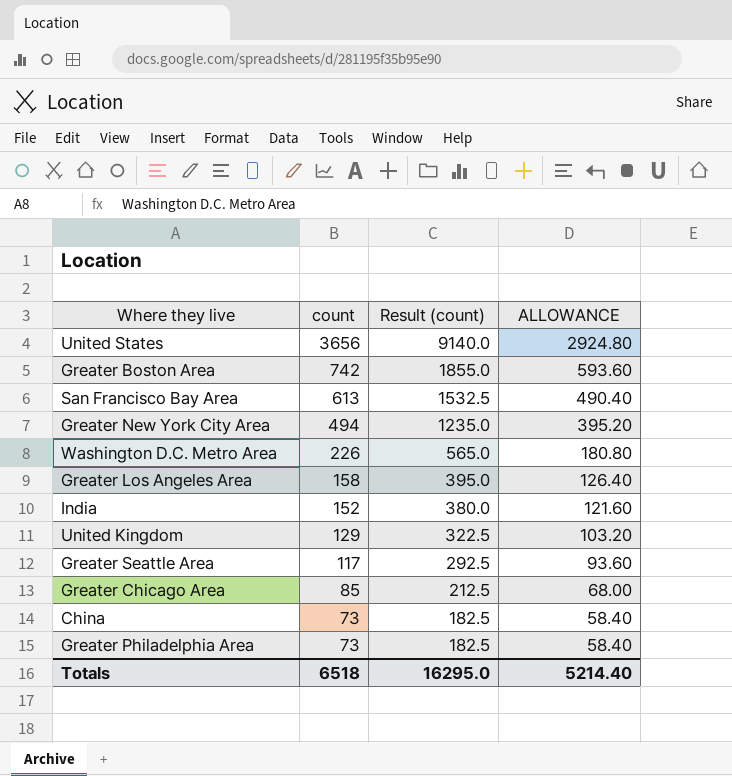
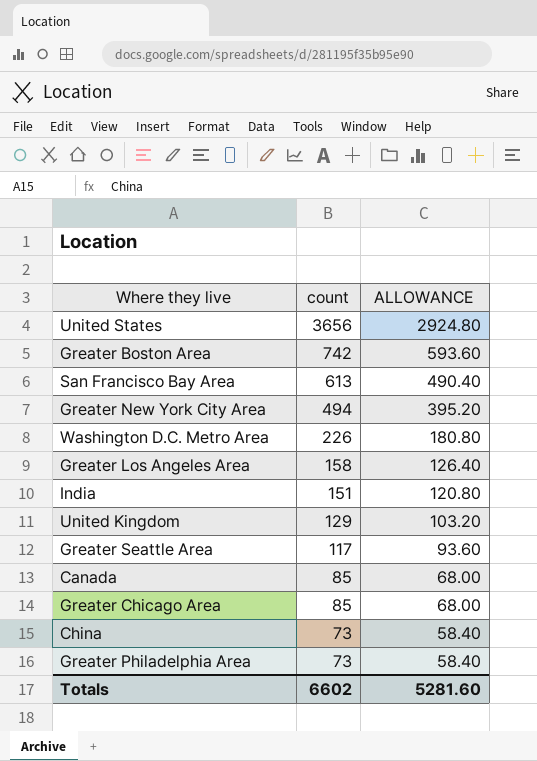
column Result (count) | formula: [count] * 2.5 -> none
India | count: 152 -> 151
India | ALLOWANCE: 121.60 -> 120.80
row Canada: none -> 85 | 68.00
Totals | count: 6518 -> 6602
Totals | ALLOWANCE: 5214.40 -> 5281.60

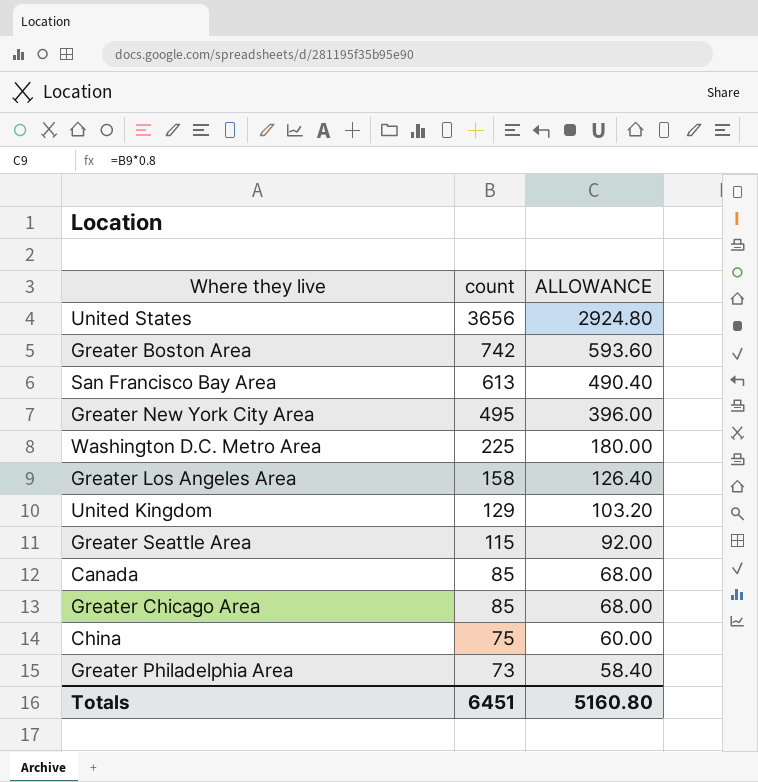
row India: 151 | 120.80 -> none
Greater New York City Area | count: 494 -> 495
Greater New York City Area | ALLOWANCE: 395.20 -> 396.00
Washington D.C. Metro Area | count: 226 -> 225
Washington D.C. Metro Area | ALLOWANCE: 180.80 -> 180.00
Greater Seattle Area | count: 117 -> 115
Greater Seattle Area | ALLOWANCE: 93.60 -> 92.00
China | count: 73 -> 75
China | ALLOWANCE: 58.40 -> 60.00
Totals | count: 6602 -> 6451
Totals | ALLOWANCE: 5281.60 -> 5160.80

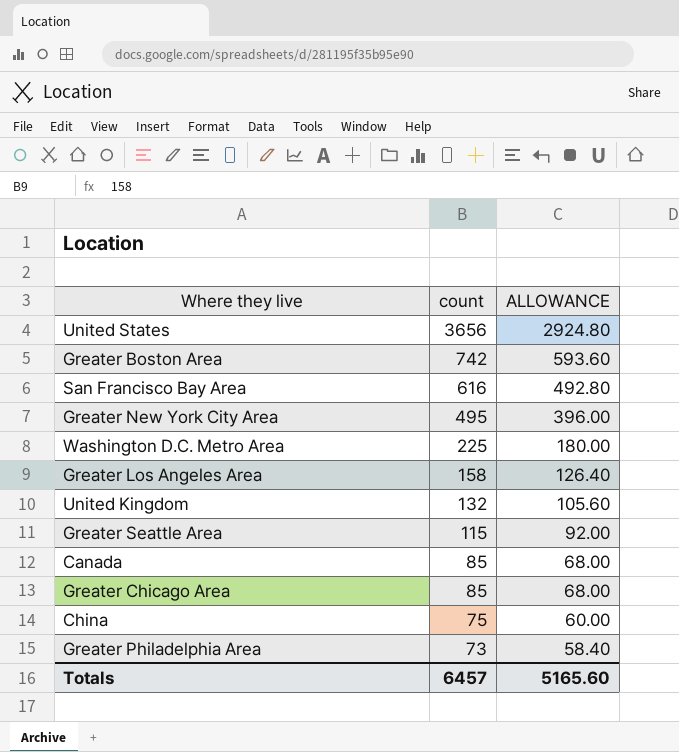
San Francisco Bay Area | count: 613 -> 616
San Francisco Bay Area | ALLOWANCE: 490.40 -> 492.80
United Kingdom | count: 129 -> 132
United Kingdom | ALLOWANCE: 103.20 -> 105.60
Totals | count: 6451 -> 6457
Totals | ALLOWANCE: 5160.80 -> 5165.60

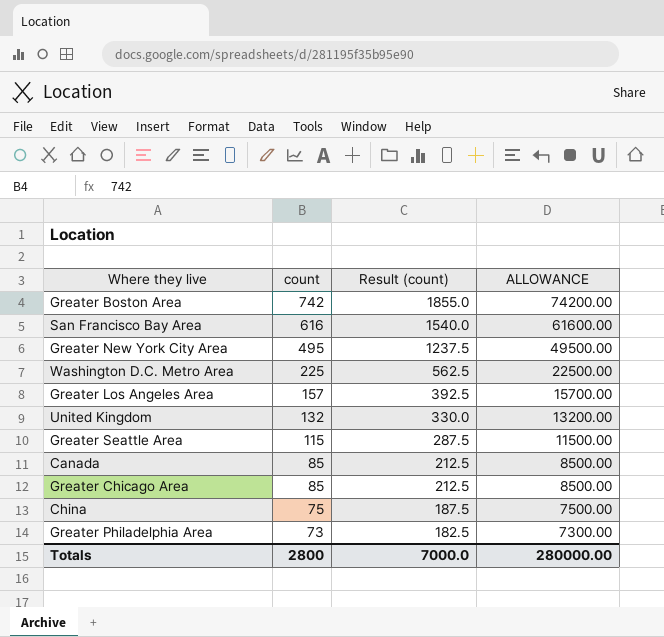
column Result (count) | formula: none -> [count] * 2.5
column ALLOWANCE | formula: [count] * 0.8 -> [count] * 100
row United States: 3656 | 2924.80 -> none
Greater Los Angeles Area | count: 158 -> 157
Totals | count: 6457 -> 2800
Totals | ALLOWANCE: 5165.60 -> 280000.00

